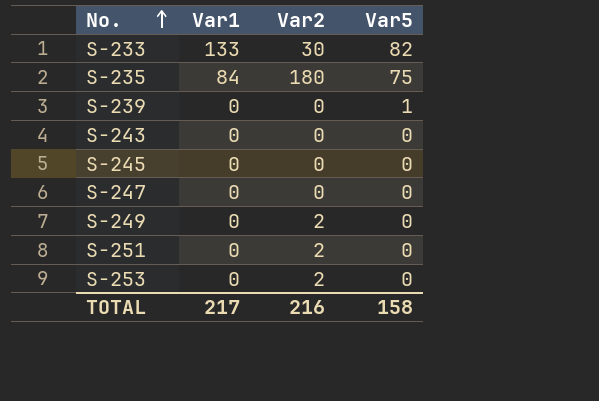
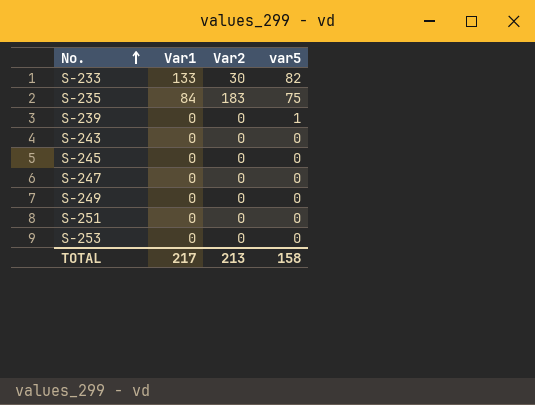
column name: Var5 -> var5
S-235 | Var2: 180 -> 183
S-249 | Var2: 2 -> 0
S-251 | Var2: 2 -> 0
S-253 | Var2: 2 -> 0
TOTAL | Var2: 216 -> 213

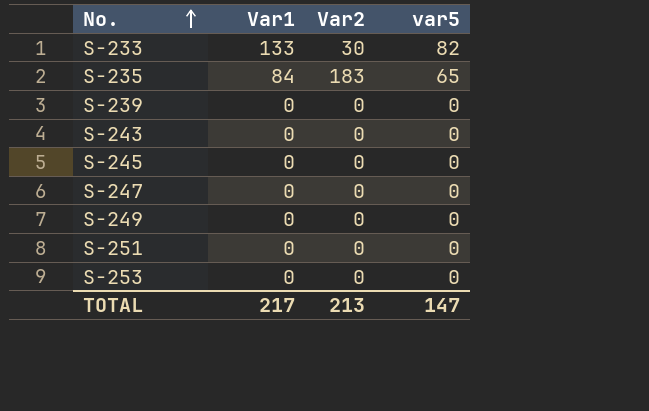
S-235 | var5: 75 -> 65
S-239 | var5: 1 -> 0
TOTAL | var5: 158 -> 147

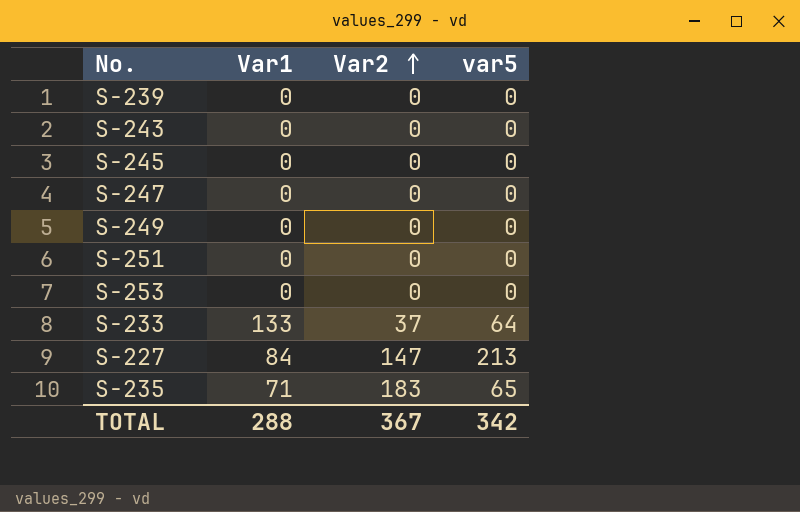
row order: No. ascending -> Var2 ascending
S-233 | Var2: 30 -> 37
S-233 | var5: 82 -> 64
row S-227: none -> 84 | 147 | 213
S-235 | Var1: 84 -> 71
TOTAL | Var1: 217 -> 288
TOTAL | Var2: 213 -> 367
TOTAL | var5: 147 -> 342

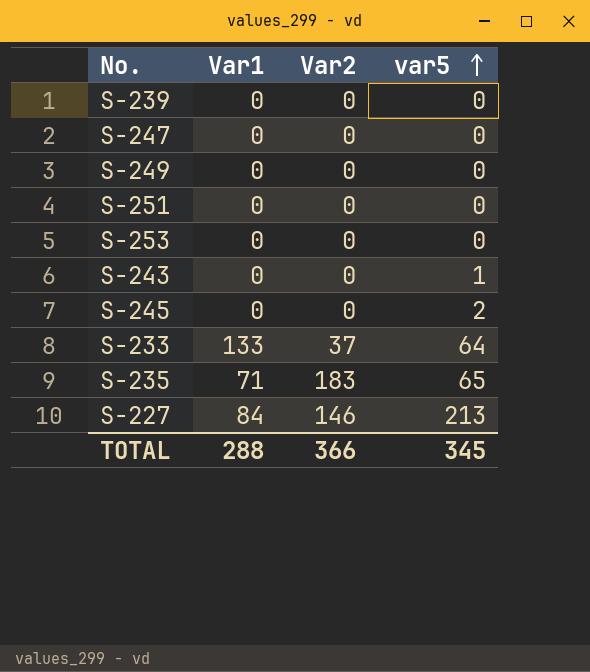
row order: Var2 ascending -> var5 ascending
S-243 | var5: 0 -> 1
S-245 | var5: 0 -> 2
S-227 | Var2: 147 -> 146
TOTAL | Var2: 367 -> 366
TOTAL | var5: 342 -> 345

